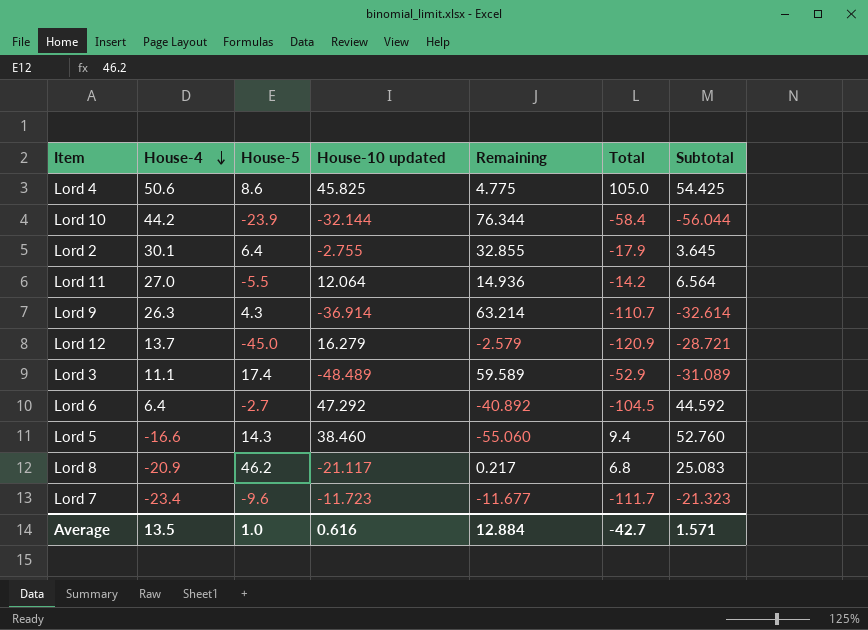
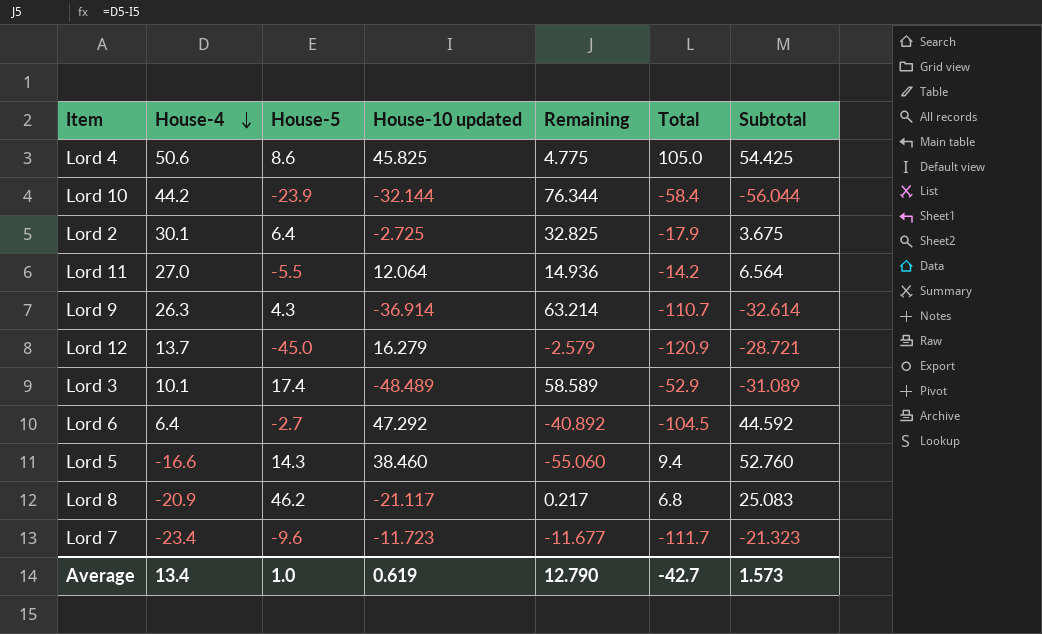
Lord 2 | House-10 updated: -2.755 -> -2.725
Lord 2 | Remaining: 32.855 -> 32.825
Lord 2 | Subtotal: 3.645 -> 3.675
Lord 3 | House-4: 11.1 -> 10.1
Lord 3 | Remaining: 59.589 -> 58.589
Average | House-4: 13.5 -> 13.4
Average | House-10 updated: 0.616 -> 0.619
Average | Remaining: 12.884 -> 12.790
Average | Subtotal: 1.571 -> 1.573

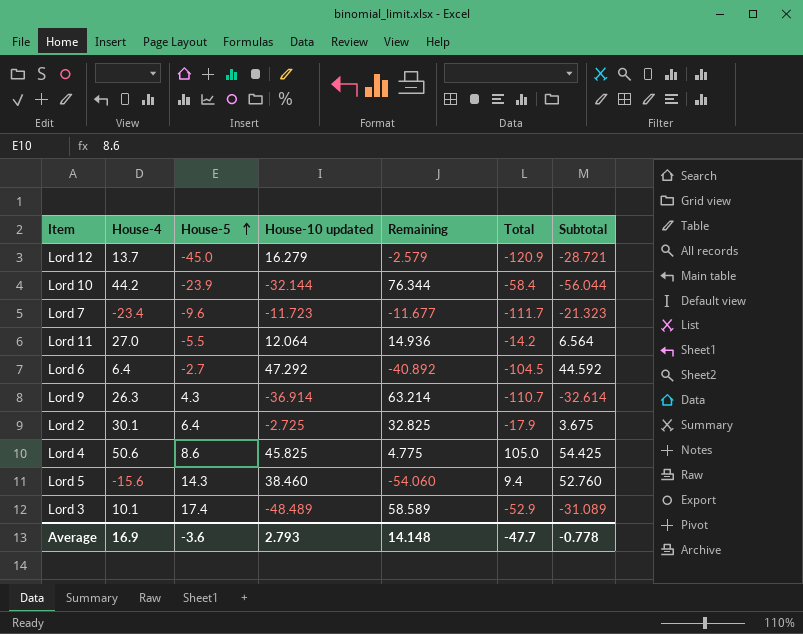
row order: House-4 descending -> House-5 ascending
row Lord 8: -20.9 | 46.2 | -21.117 | 0.217 | 6.8 | 25.083 -> none
Lord 5 | House-4: -16.6 -> -15.6
Lord 5 | Remaining: -55.060 -> -54.060
Average | House-4: 13.4 -> 16.9
Average | House-5: 1.0 -> -3.6
Average | House-10 updated: 0.619 -> 2.793
Average | Remaining: 12.790 -> 14.148
Average | Total: -42.7 -> -47.7
Average | Subtotal: 1.573 -> -0.778

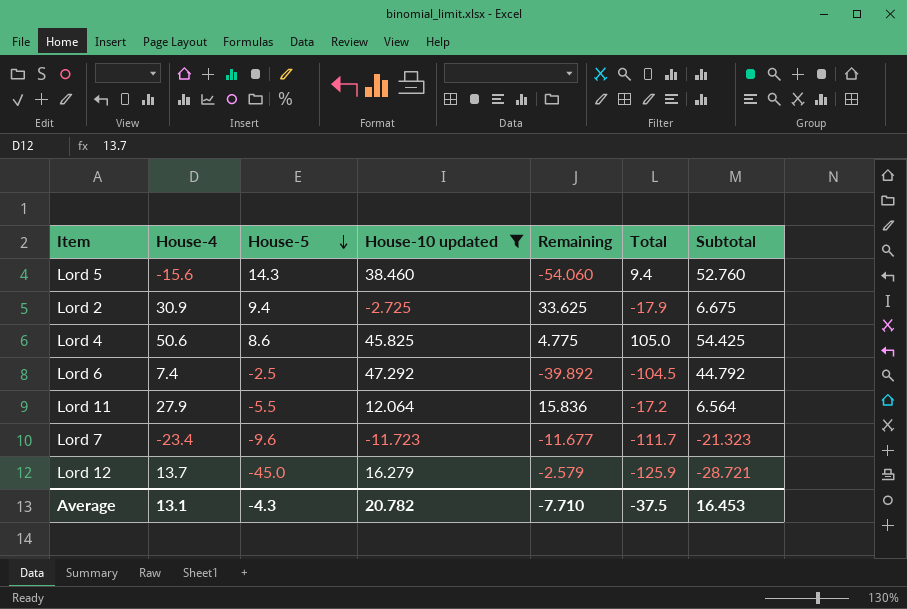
filter: none -> House-10 updated >= -11.723
row order: House-5 ascending -> House-5 descending
Lord 2 | House-4: 30.1 -> 30.9
Lord 2 | House-5: 6.4 -> 9.4
Lord 2 | Remaining: 32.825 -> 33.625
Lord 2 | Subtotal: 3.675 -> 6.675
Lord 6 | House-4: 6.4 -> 7.4
Lord 6 | House-5: -2.7 -> -2.5
Lord 6 | Remaining: -40.892 -> -39.892
Lord 6 | Subtotal: 44.592 -> 44.792
Lord 11 | House-4: 27.0 -> 27.9
Lord 11 | Remaining: 14.936 -> 15.836
Lord 11 | Total: -14.2 -> -17.2
Lord 12 | Total: -120.9 -> -125.9
Average | House-4: 16.9 -> 13.1
Average | House-5: -3.6 -> -4.3
Average | House-10 updated: 2.793 -> 20.782
Average | Remaining: 14.148 -> -7.710
Average | Total: -47.7 -> -37.5
Average | Subtotal: -0.778 -> 16.453

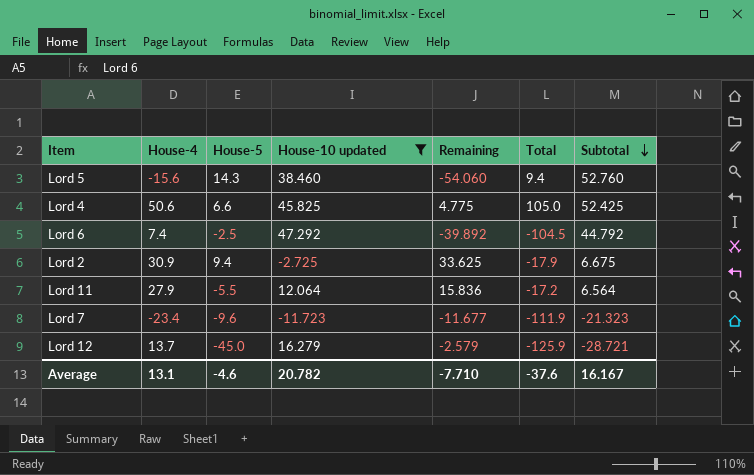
row order: House-5 descending -> Subtotal descending
Lord 4 | House-5: 8.6 -> 6.6
Lord 4 | Subtotal: 54.425 -> 52.425
Lord 7 | Total: -111.7 -> -111.9
Average | House-5: -4.3 -> -4.6
Average | Total: -37.5 -> -37.6
Average | Subtotal: 16.453 -> 16.167

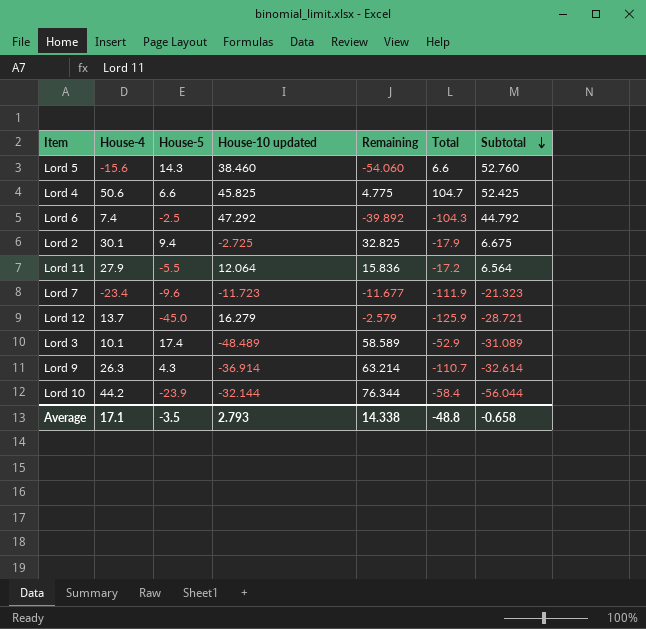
filter: House-10 updated >= -11.723 -> none
Lord 5 | Total: 9.4 -> 6.6
Lord 4 | Total: 105.0 -> 104.7
Lord 6 | Total: -104.5 -> -104.3
Lord 2 | House-4: 30.9 -> 30.1
Lord 2 | Remaining: 33.625 -> 32.825
Average | House-4: 13.1 -> 17.1
Average | House-5: -4.6 -> -3.5
Average | House-10 updated: 20.782 -> 2.793
Average | Remaining: -7.710 -> 14.338
Average | Total: -37.6 -> -48.8
Average | Subtotal: 16.167 -> -0.658

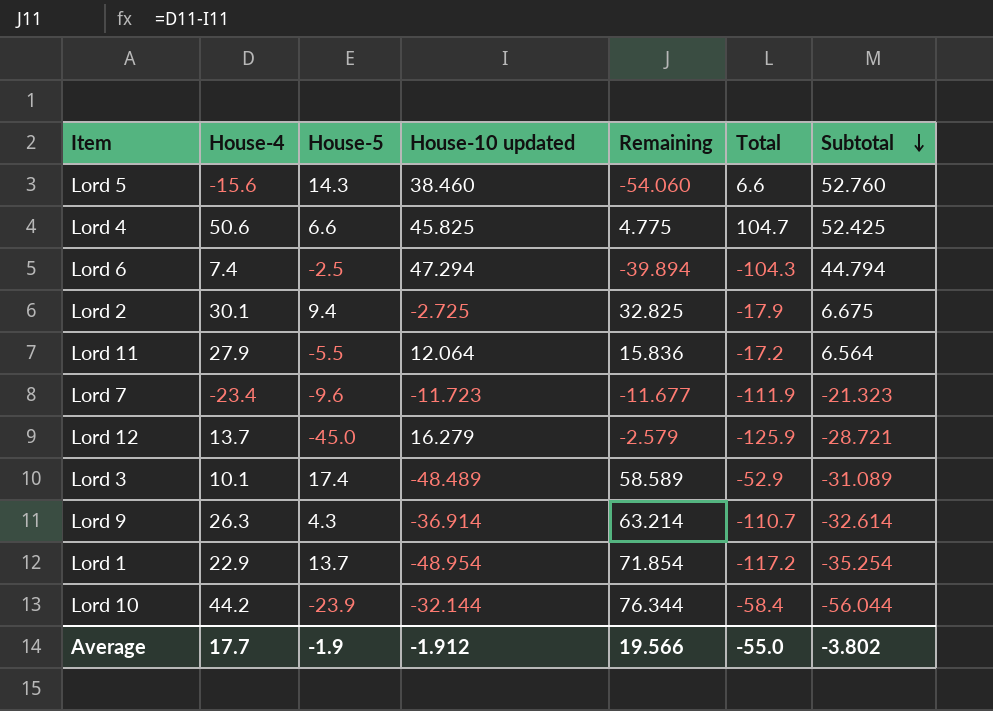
Lord 6 | House-10 updated: 47.292 -> 47.294
Lord 6 | Remaining: -39.892 -> -39.894
Lord 6 | Subtotal: 44.792 -> 44.794
row Lord 1: none -> 22.9 | 13.7 | -48.954 | 71.854 | -117.2 | -35.254
Average | House-4: 17.1 -> 17.7
Average | House-5: -3.5 -> -1.9
Average | House-10 updated: 2.793 -> -1.912
Average | Remaining: 14.338 -> 19.566
Average | Total: -48.8 -> -55.0
Average | Subtotal: -0.658 -> -3.802

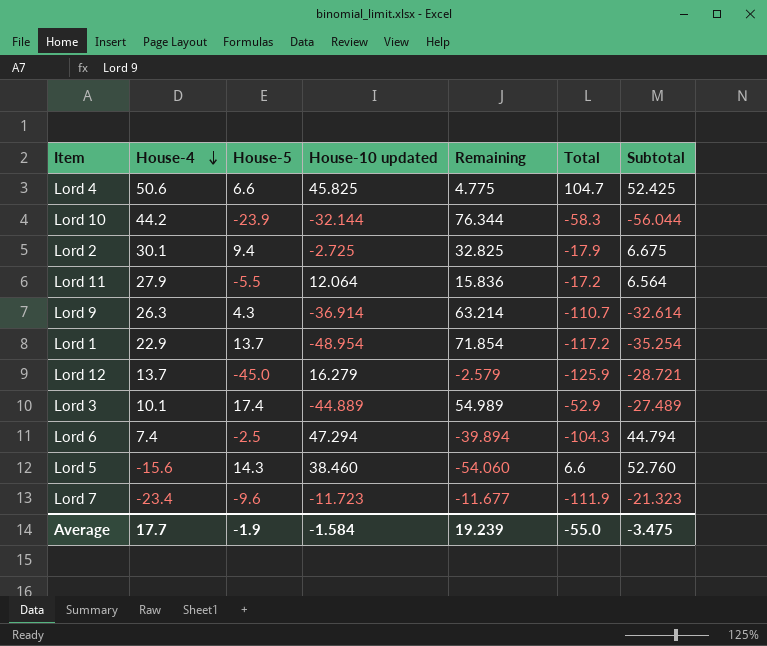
row order: Subtotal descending -> House-4 descending
Lord 10 | Total: -58.4 -> -58.3
Lord 3 | House-10 updated: -48.489 -> -44.889
Lord 3 | Remaining: 58.589 -> 54.989
Lord 3 | Subtotal: -31.089 -> -27.489
Average | House-10 updated: -1.912 -> -1.584
Average | Remaining: 19.566 -> 19.239
Average | Subtotal: -3.802 -> -3.475

